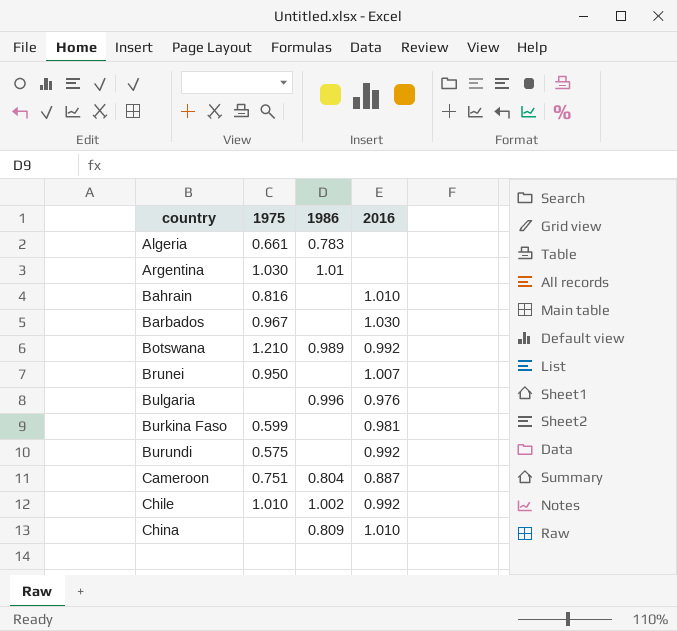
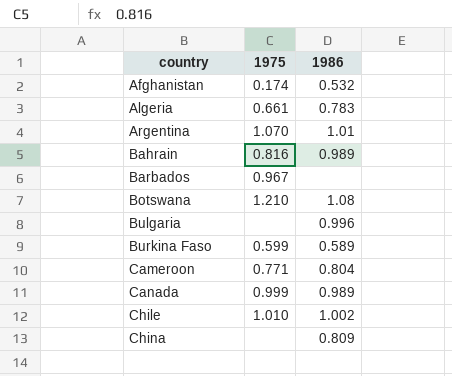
column 2016 | position: 4 -> none
row Brunei: 0.950 | none | 1.007 -> none
row Burundi: 0.575 | none | 0.992 -> none
row Afghanistan: none -> 0.174 | 0.532
Argentina | 1975: 1.030 -> 1.070
Bahrain | 1986: none -> 0.989
Botswana | 1986: 0.989 -> 1.08
Burkina Faso | 1986: none -> 0.589
Cameroon | 1975: 0.751 -> 0.771
row Canada: none -> 0.999 | 0.989

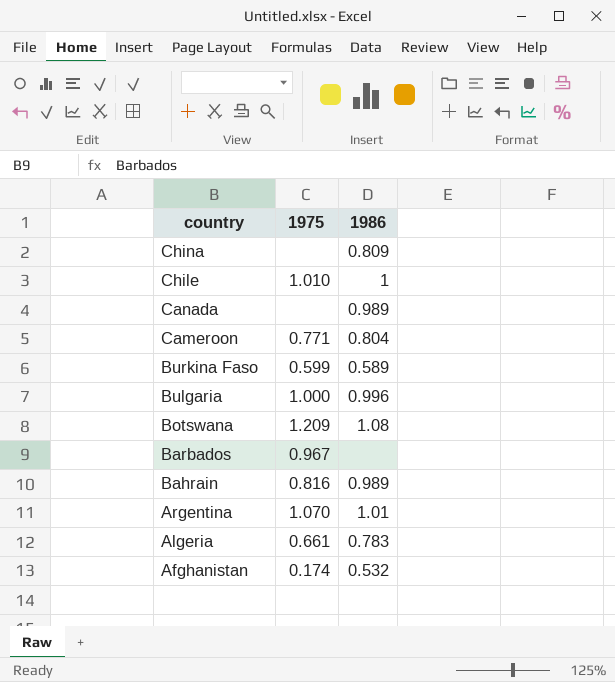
row order: country ascending -> country descending
Chile | 1986: 1.002 -> 1
Canada | 1975: 0.999 -> none
Bulgaria | 1975: none -> 1.000
Botswana | 1975: 1.210 -> 1.209

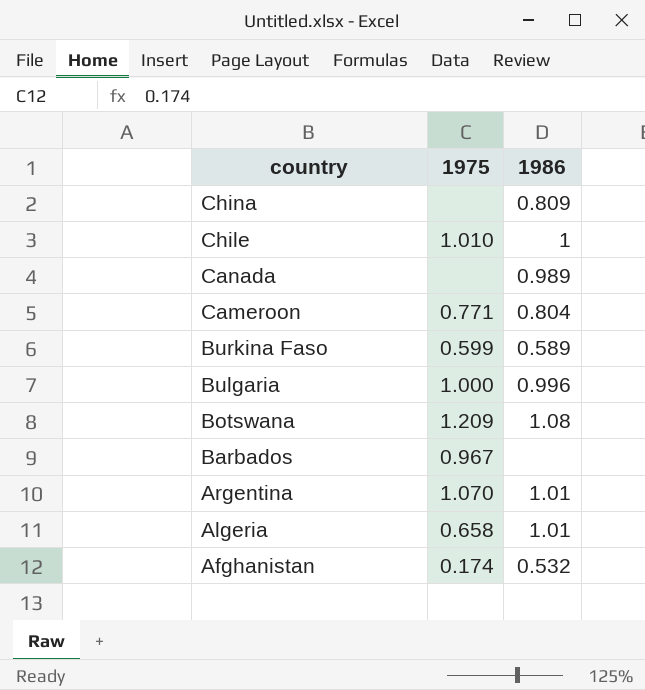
row Bahrain: 0.816 | 0.989 -> none
Algeria | 1975: 0.661 -> 0.658
Algeria | 1986: 0.783 -> 1.01

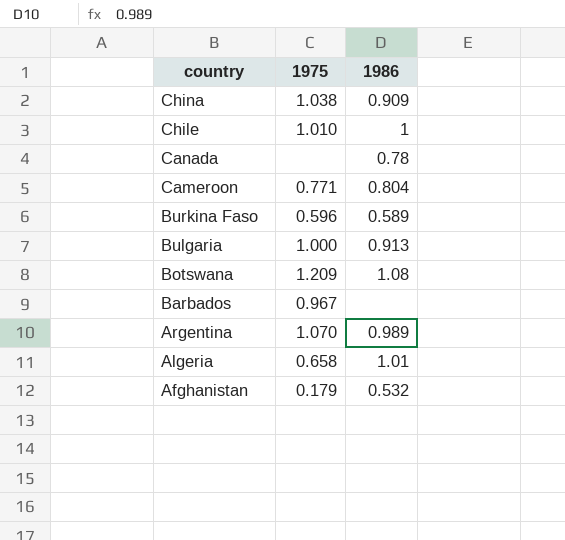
China | 1975: none -> 1.038
China | 1986: 0.809 -> 0.909
Canada | 1986: 0.989 -> 0.78
Burkina Faso | 1975: 0.599 -> 0.596
Bulgaria | 1986: 0.996 -> 0.913
Argentina | 1986: 1.01 -> 0.989
Afghanistan | 1975: 0.174 -> 0.179

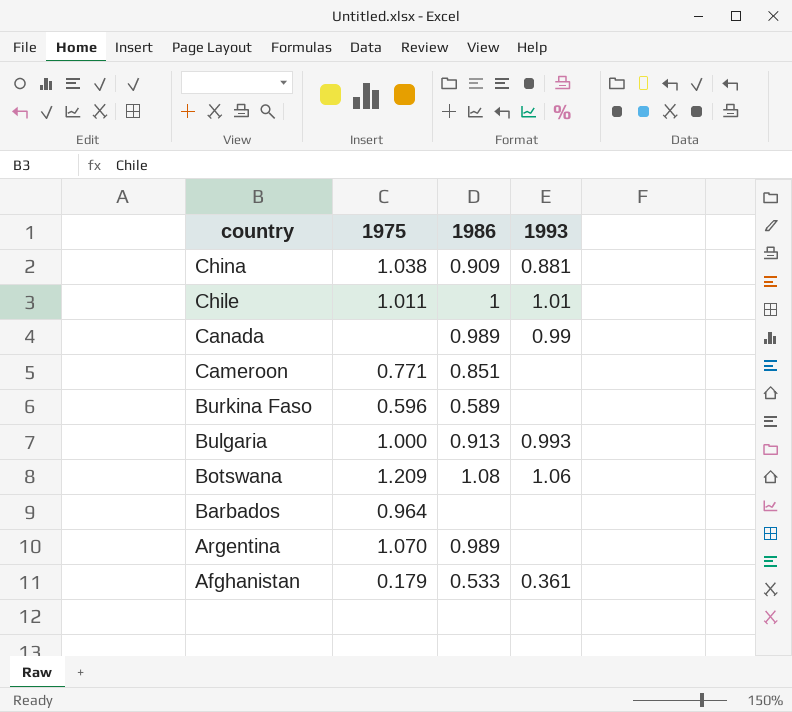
column 1993 | position: none -> 4
row Algeria: 0.658 | 1.01 -> none
Chile | 1975: 1.010 -> 1.011
Canada | 1986: 0.78 -> 0.989
Cameroon | 1986: 0.804 -> 0.851
Barbados | 1975: 0.967 -> 0.964
Afghanistan | 1986: 0.532 -> 0.533

